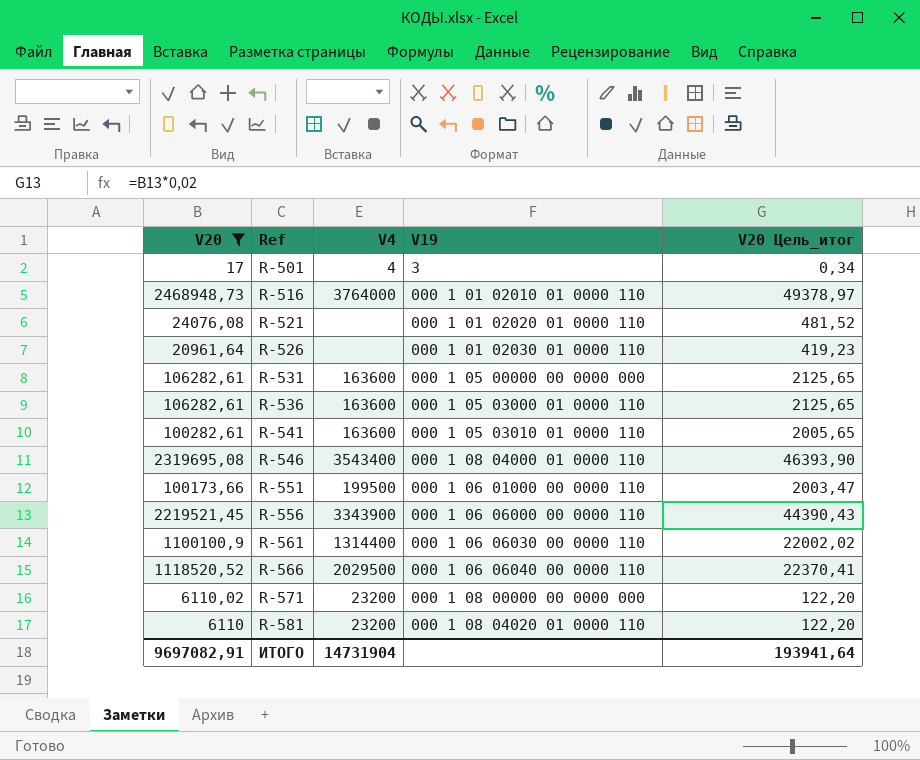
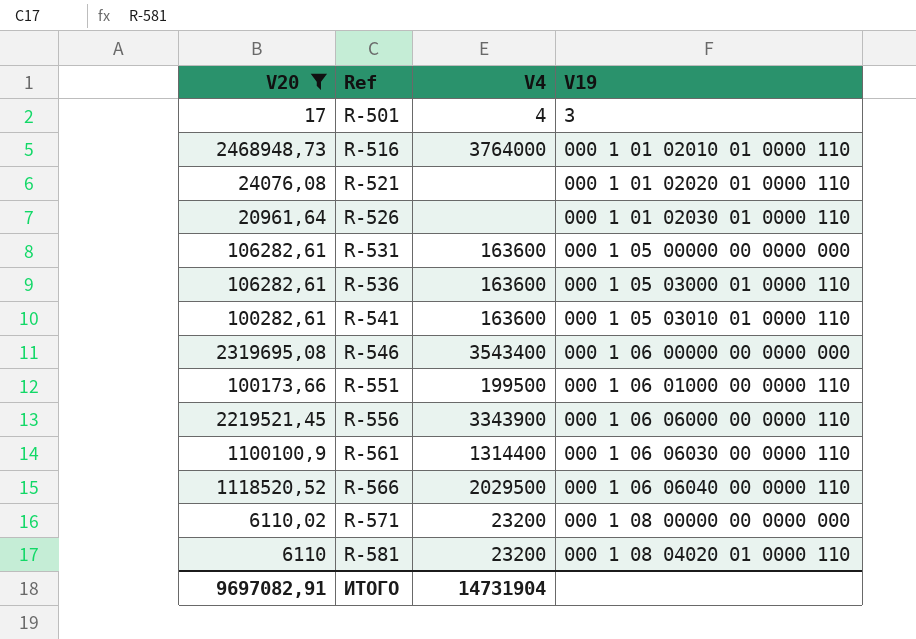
column V20 Цель_итог | formula: [V20] * 0,02 -> none
R-546 | V19: 000 1 08 04000 01 0000 110 -> 000 1 06 00000 00 0000 000

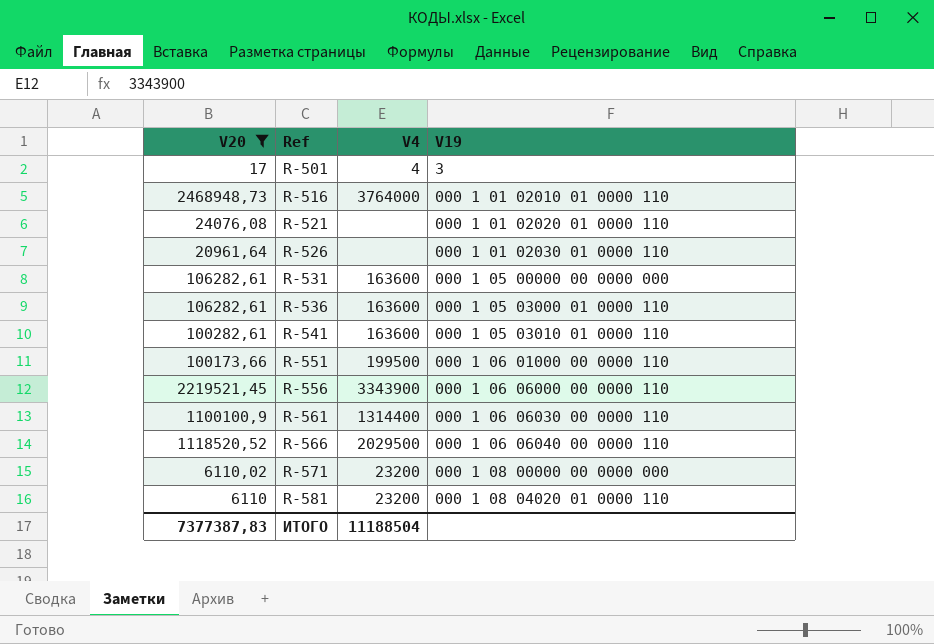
row R-546: 2319695,08 | 3543400 | 000 1 06 00000 00 0000 000 -> none
ИТОГО | V20: 9697082,91 -> 7377387,83
ИТОГО | V4: 14731904 -> 11188504

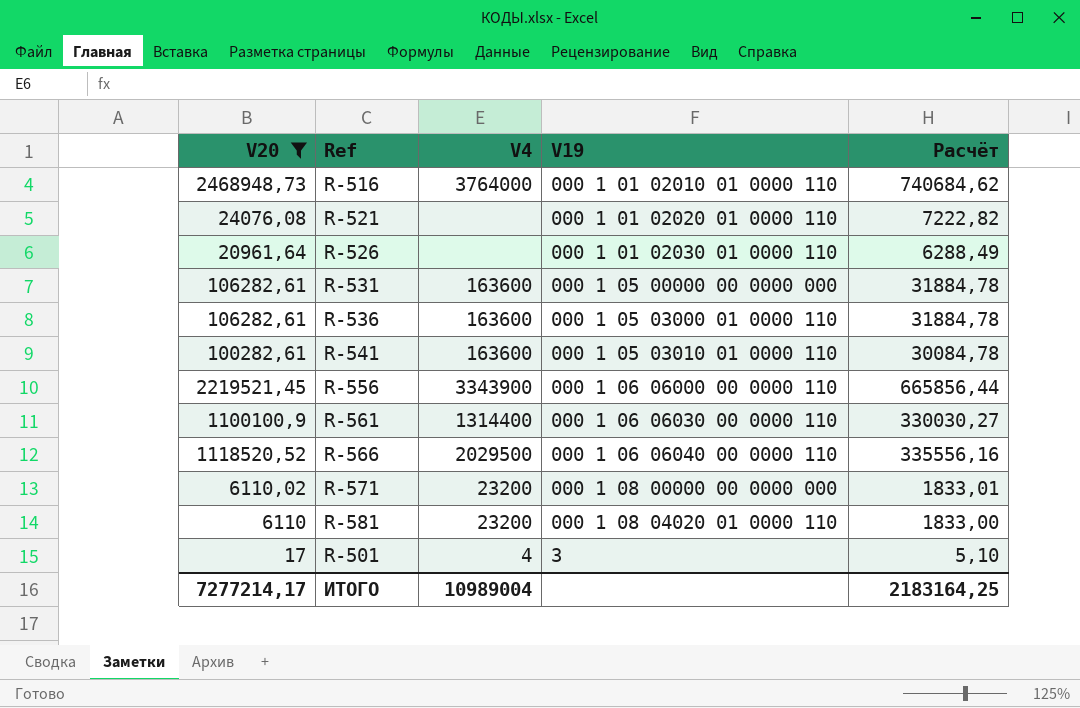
row order: Ref ascending -> V19 ascending
column Расчёт | formula: none -> [V20] * 0,3
row R-551: 100173,66 | 199500 | 000 1 06 01000 00 0000 110 -> none
ИТОГО | V20: 7377387,83 -> 7277214,17
ИТОГО | V4: 11188504 -> 10989004

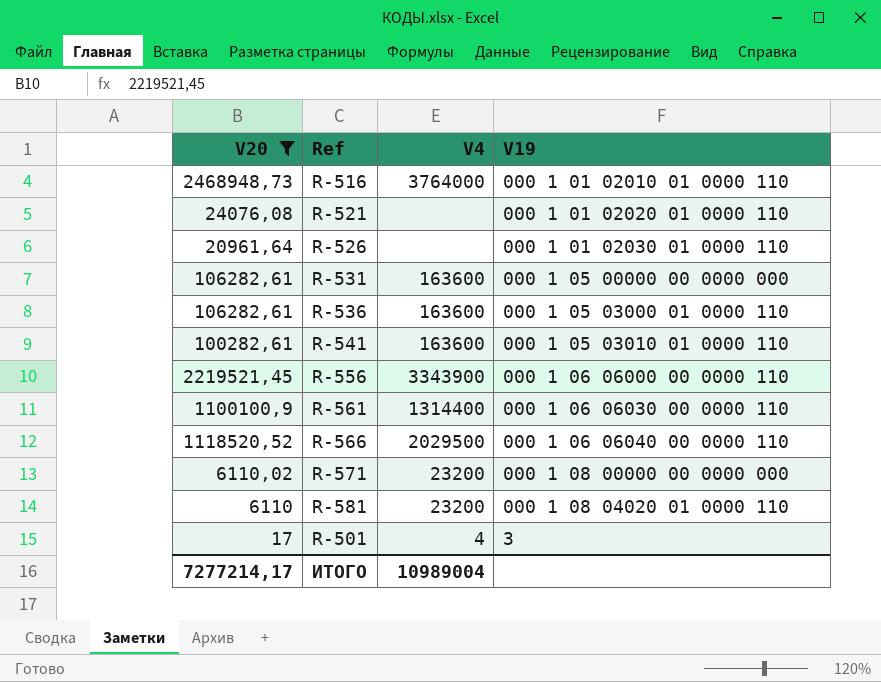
column Расчёт | formula: [V20] * 0,3 -> none

